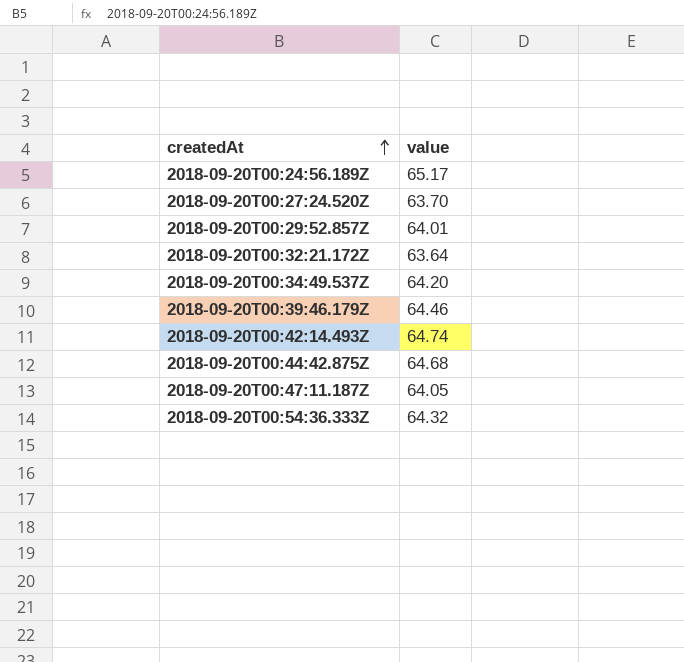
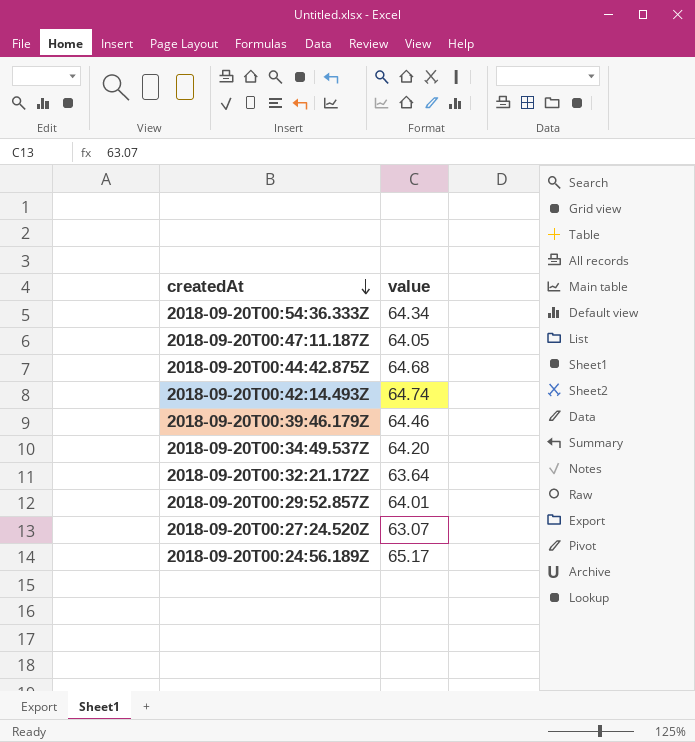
row order: createdAt ascending -> createdAt descending
2018-09-20T00:54:36.333Z | value: 64.32 -> 64.34
2018-09-20T00:27:24.520Z | value: 63.70 -> 63.07

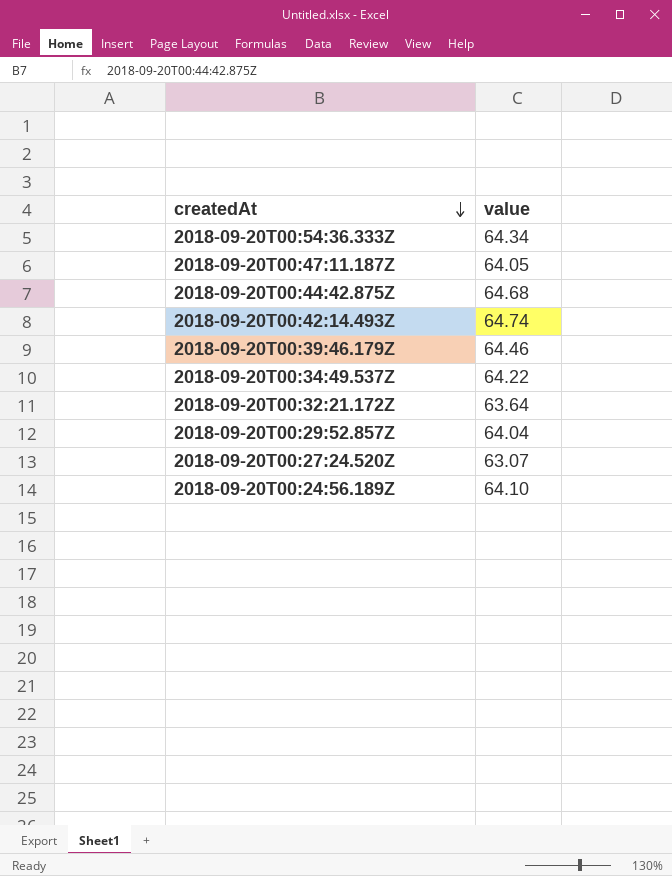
2018-09-20T00:34:49.537Z | value: 64.20 -> 64.22
2018-09-20T00:29:52.857Z | value: 64.01 -> 64.04
2018-09-20T00:24:56.189Z | value: 65.17 -> 64.10

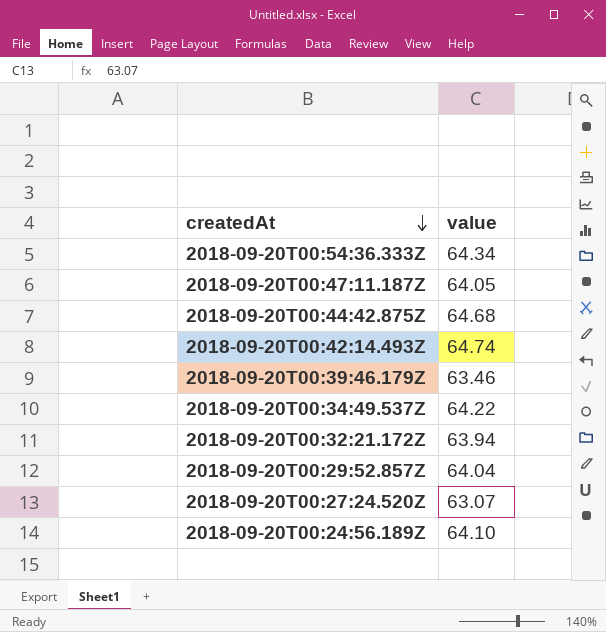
2018-09-20T00:39:46.179Z | value: 64.46 -> 63.46
2018-09-20T00:32:21.172Z | value: 63.64 -> 63.94

